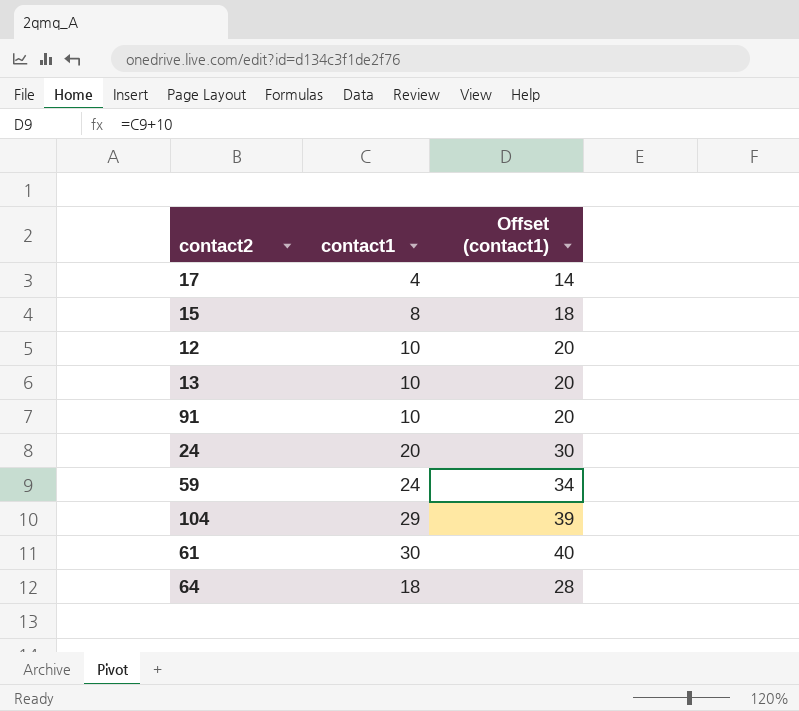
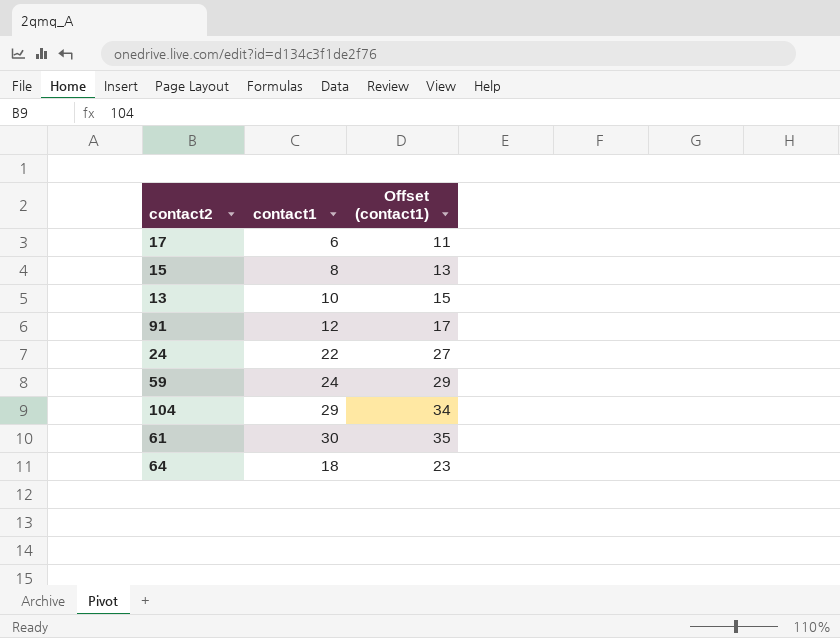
column Offset (contact1) | formula: [contact1] + 10 -> [contact1] + 5
row 12: 10 | 20 -> none
17 | contact1: 4 -> 6
91 | contact1: 10 -> 12
24 | contact1: 20 -> 22

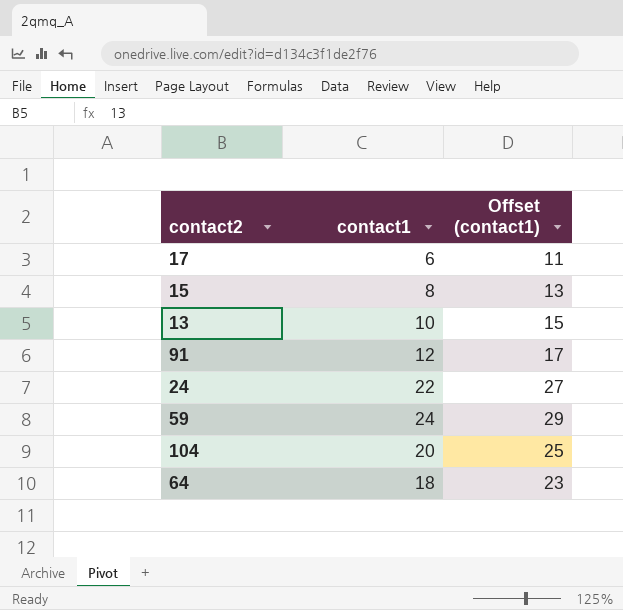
row 61: 30 | 35 -> none
104 | contact1: 29 -> 20
104 | Offset (contact1): 34 -> 25

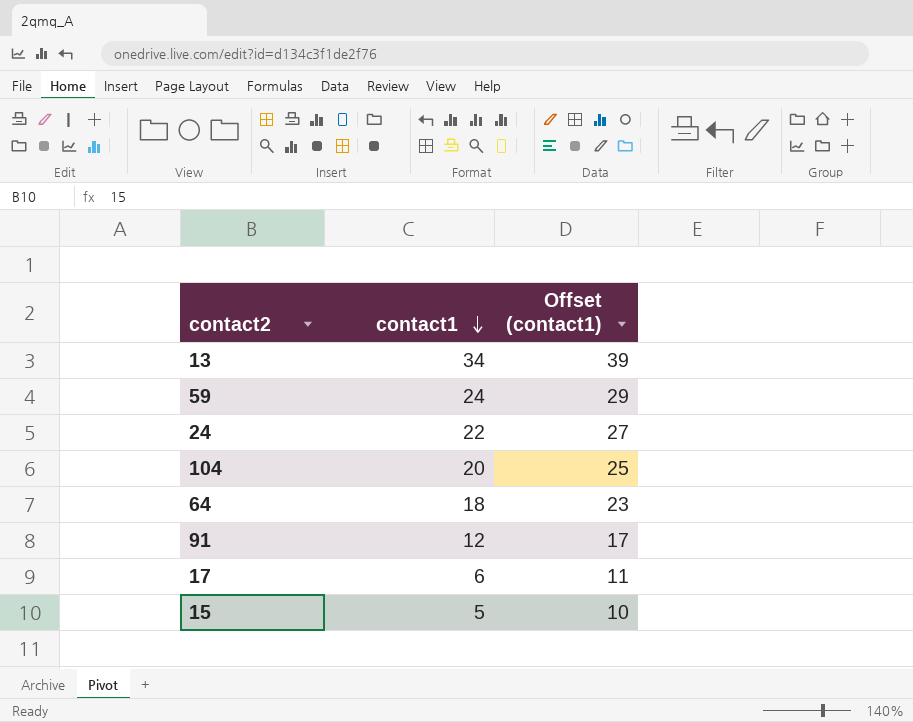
row order: none -> contact1 descending
13 | contact1: 10 -> 34
13 | Offset (contact1): 15 -> 39
15 | contact1: 8 -> 5
15 | Offset (contact1): 13 -> 10

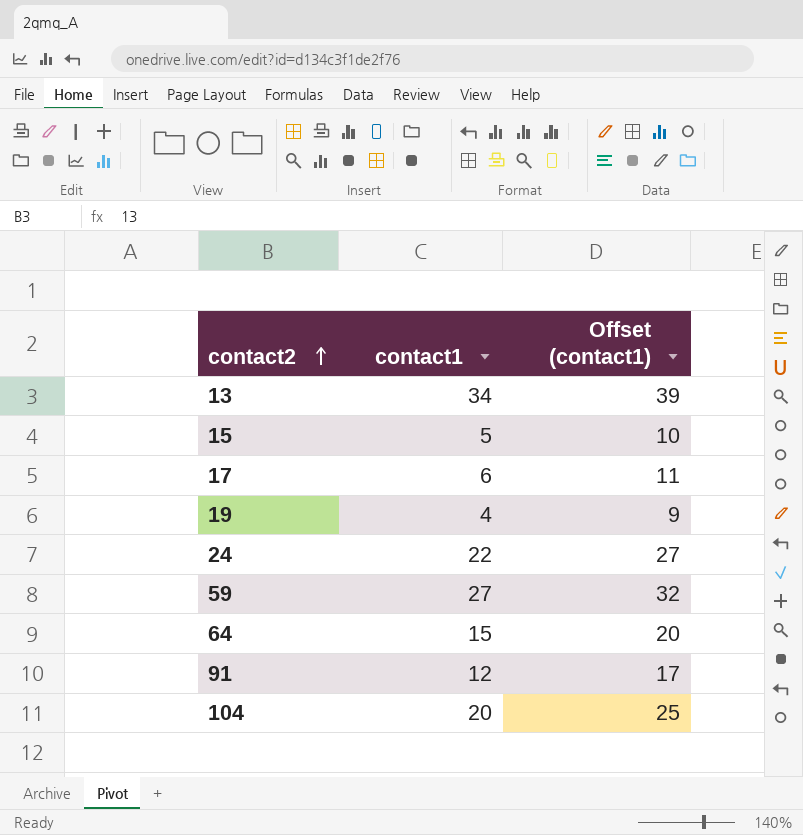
row order: contact1 descending -> contact2 ascending
row 19: none -> 4 | 9
59 | contact1: 24 -> 27
59 | Offset (contact1): 29 -> 32
64 | contact1: 18 -> 15
64 | Offset (contact1): 23 -> 20

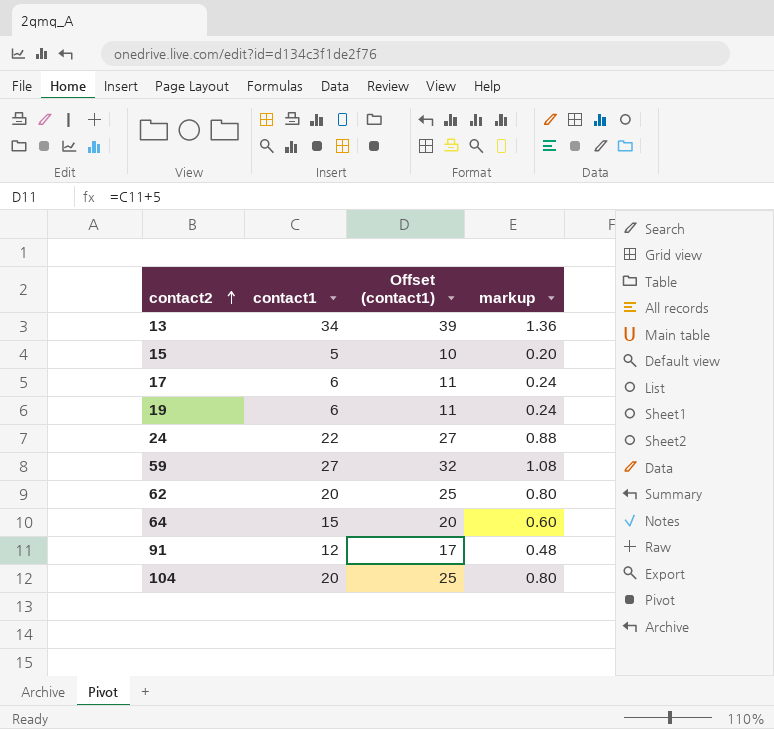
column markup | formula: none -> [contact1] * 0.04
19 | contact1: 4 -> 6
19 | Offset (contact1): 9 -> 11
row 62: none -> 20 | 25 | 0.80

